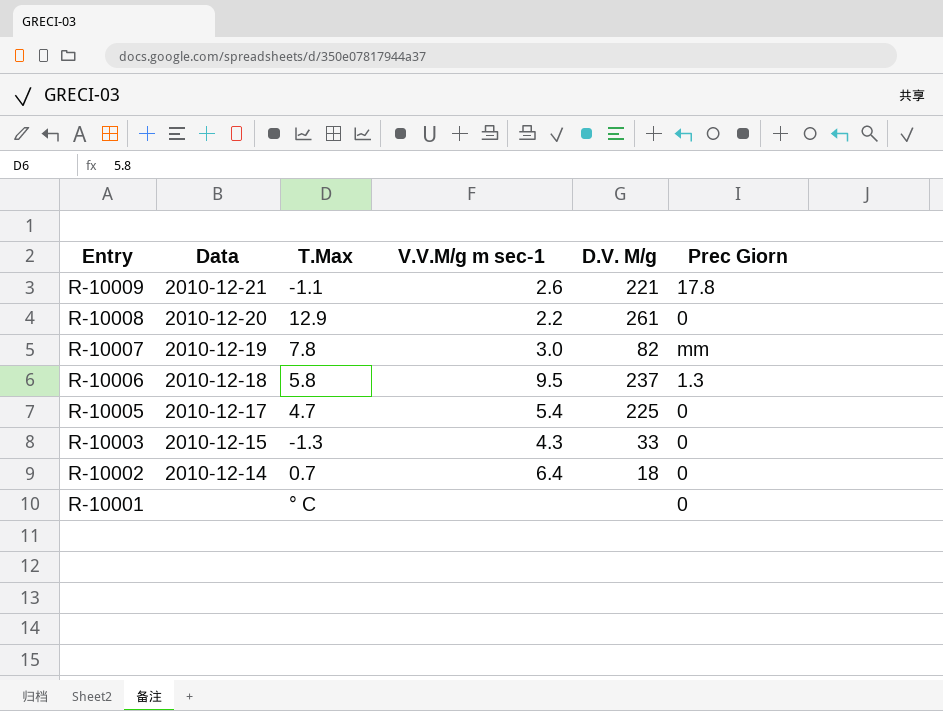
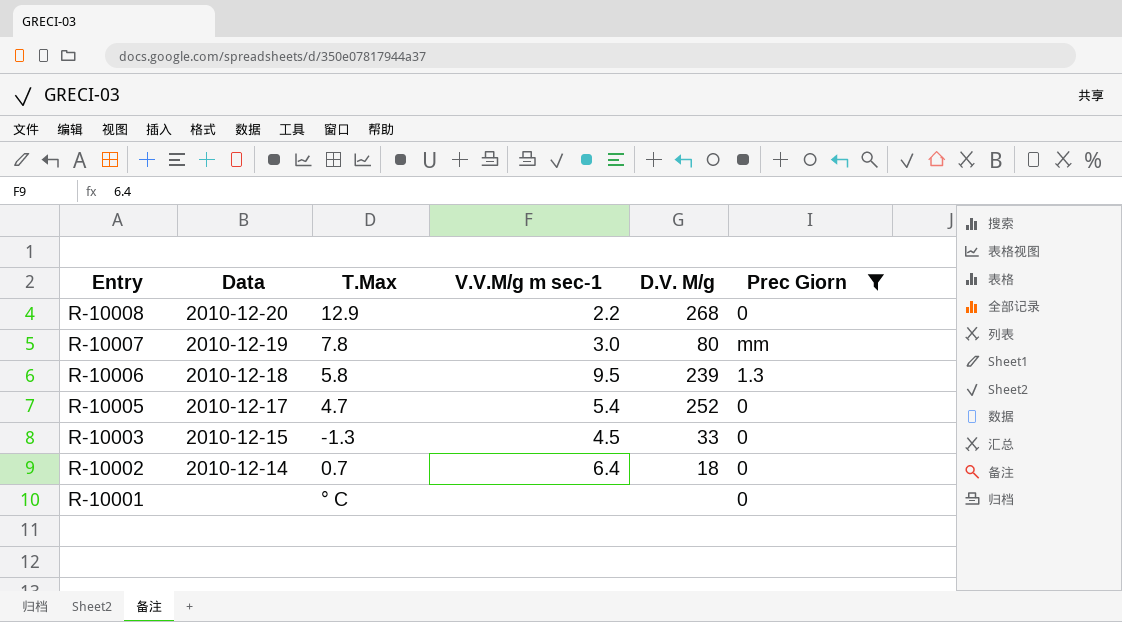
filter: none -> Prec Giorn != 17.8
R-10008 | D.V. M/g: 261 -> 268
R-10007 | D.V. M/g: 82 -> 80
R-10006 | D.V. M/g: 237 -> 239
R-10005 | D.V. M/g: 225 -> 252
R-10003 | V.V.M/g m sec-1: 4.3 -> 4.5

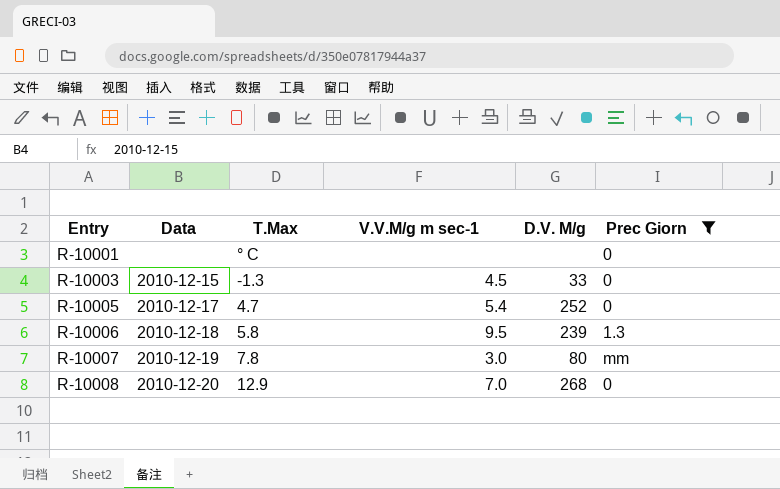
row order: Entry descending -> Entry ascending
row R-10002: 2010-12-14 | 0.7 | 6.4 | 18 | 0 -> none
R-10008 | V.V.M/g m sec-1: 2.2 -> 7.0

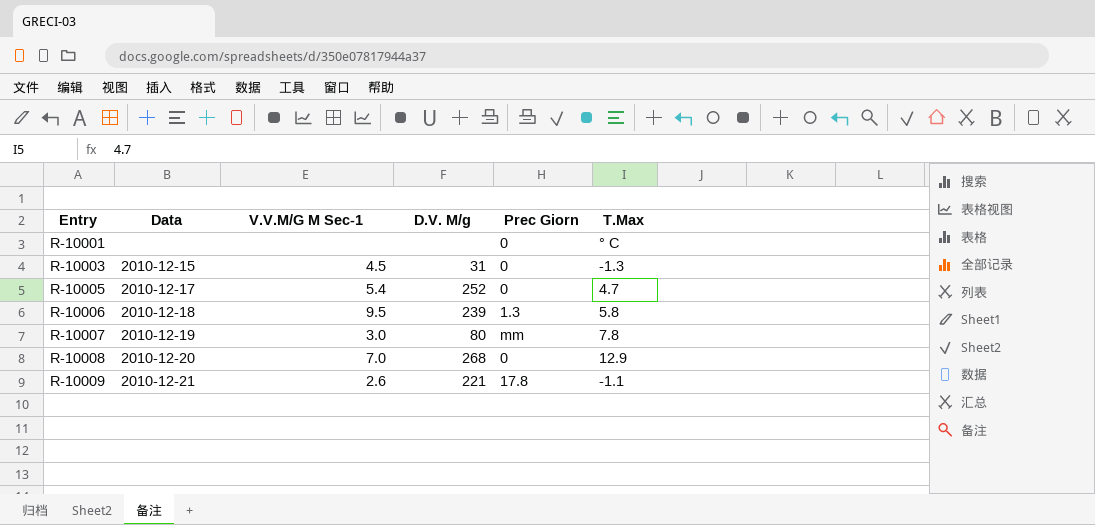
filter: Prec Giorn != 17.8 -> none
column name: V.V.M/g m sec-1 -> V.V.M/G M Sec-1
column T.Max | position: 3 -> 6
R-10003 | D.V. M/g: 33 -> 31

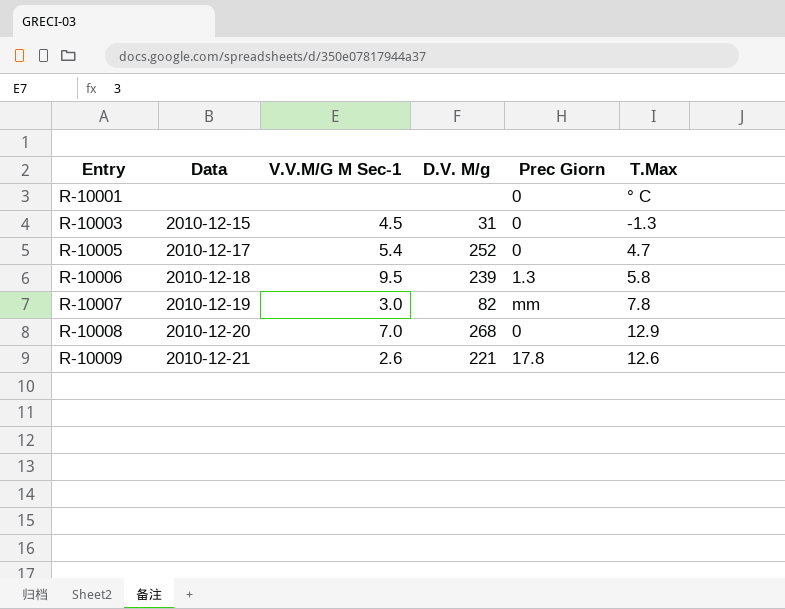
R-10007 | D.V. M/g: 80 -> 82
R-10009 | T.Max: -1.1 -> 12.6

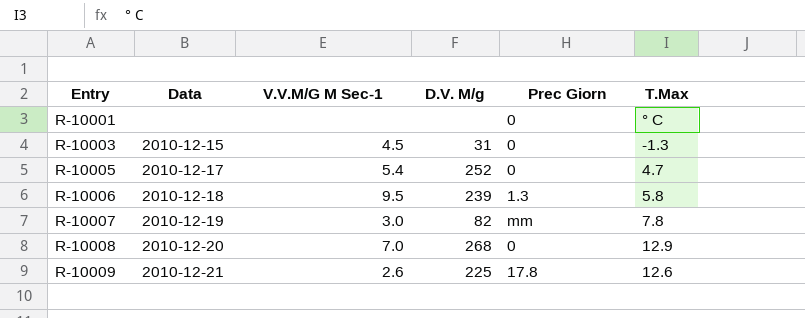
R-10009 | D.V. M/g: 221 -> 225

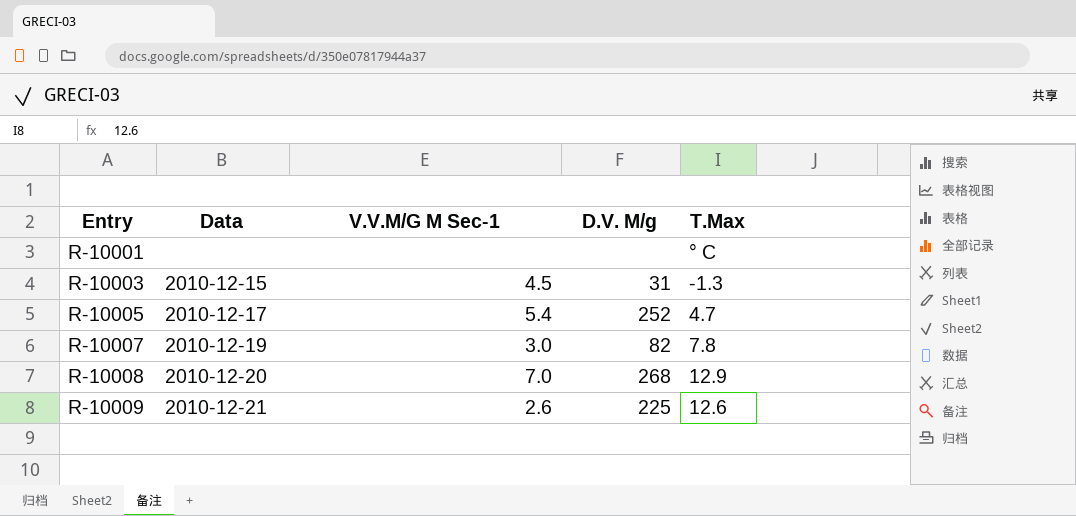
column Prec Giorn | position: 5 -> none
row R-10006: 2010-12-18 | 9.5 | 239 | 1.3 | 5.8 -> none

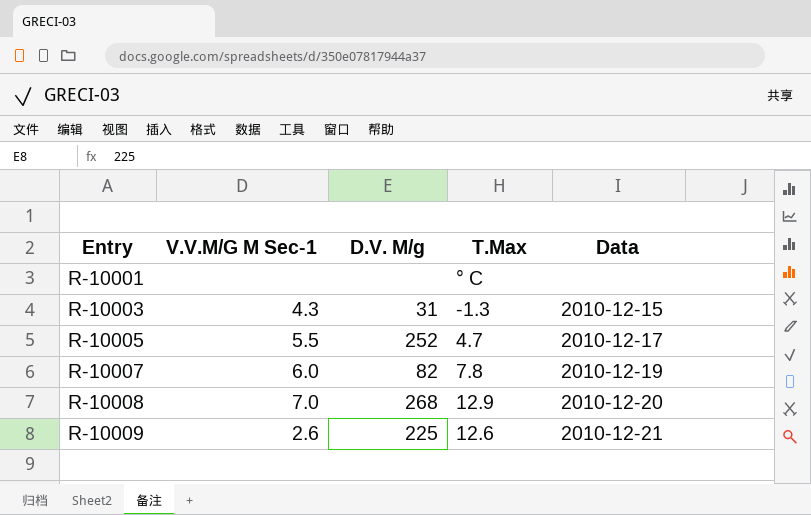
column Data | position: 2 -> 5
R-10003 | V.V.M/G M Sec-1: 4.5 -> 4.3
R-10005 | V.V.M/G M Sec-1: 5.4 -> 5.5
R-10007 | V.V.M/G M Sec-1: 3.0 -> 6.0

